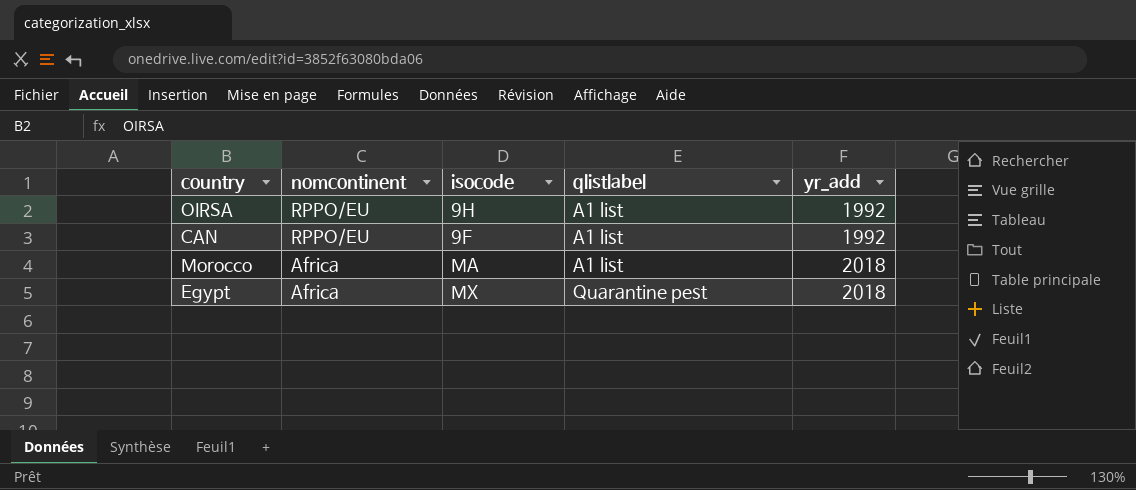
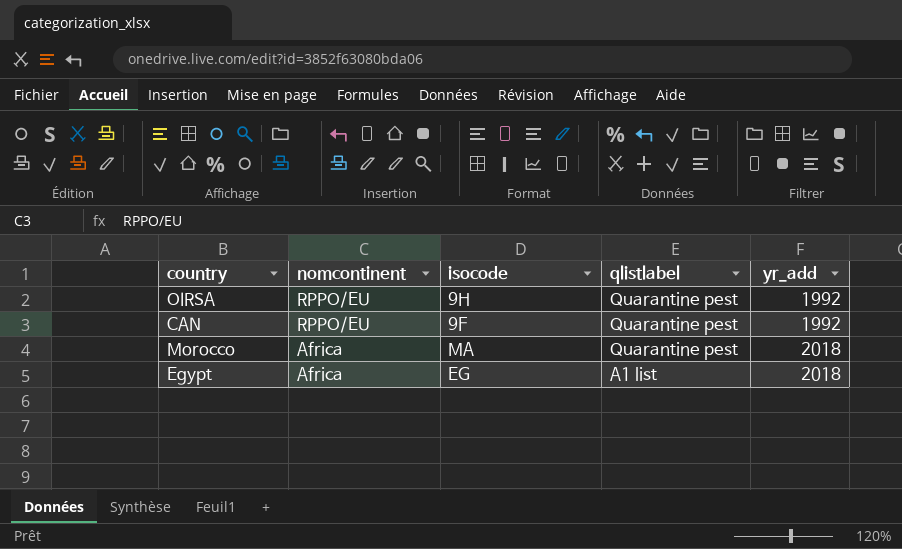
OIRSA | qlistlabel: A1 list -> Quarantine pest
CAN | qlistlabel: A1 list -> Quarantine pest
Morocco | qlistlabel: A1 list -> Quarantine pest
Egypt | isocode: MX -> EG
Egypt | qlistlabel: Quarantine pest -> A1 list

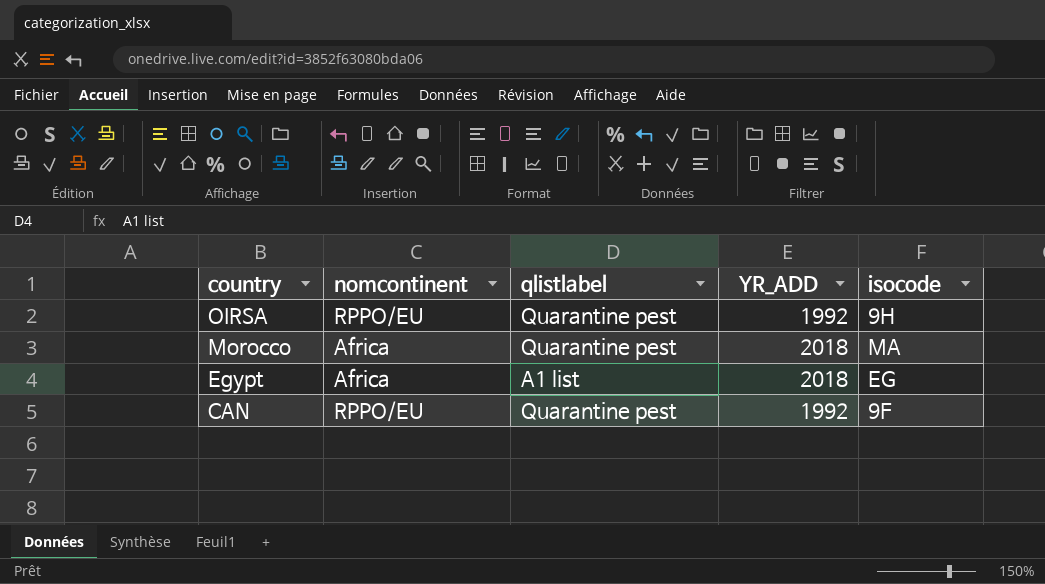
row order: nomcontinent descending -> country descending
column name: yr_add -> YR_ADD
column isocode | position: 3 -> 5

